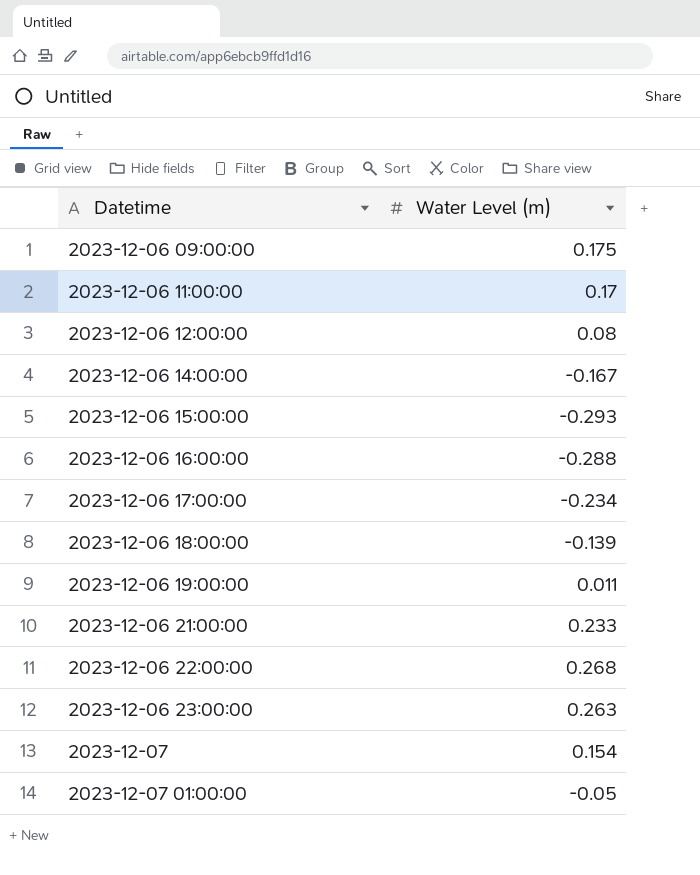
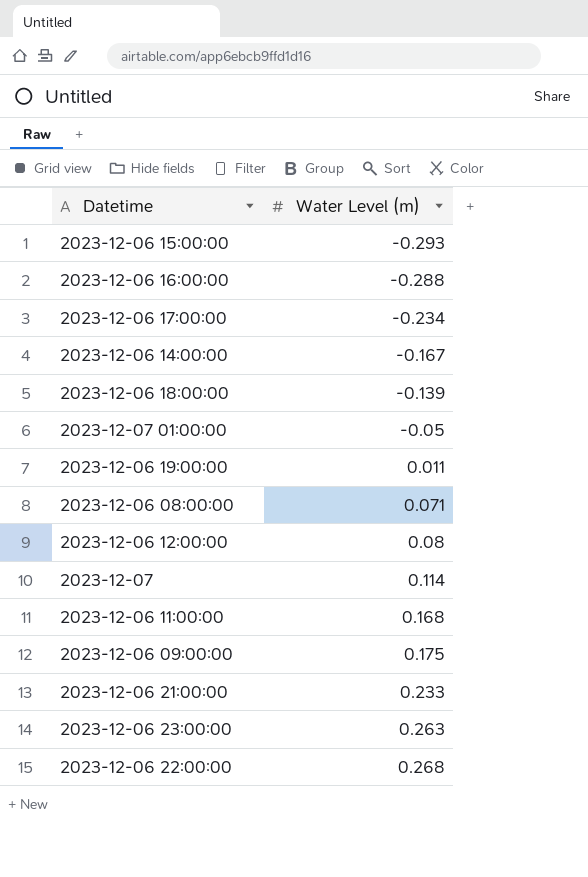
row order: Datetime ascending -> Water Level (m) ascending
row 2023-12-06 08:00:00: none -> 0.071
2023-12-07 | Water Level (m): 0.154 -> 0.114
2023-12-06 11:00:00 | Water Level (m): 0.17 -> 0.168

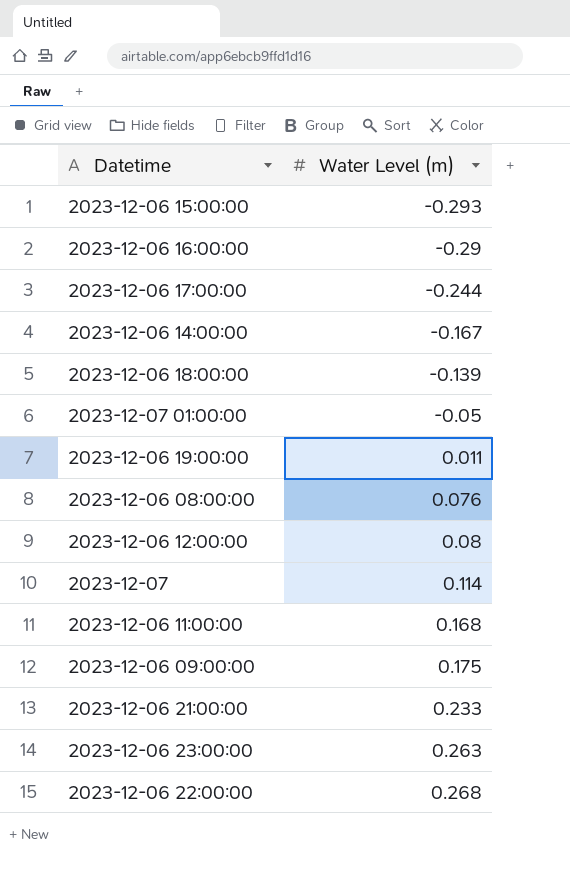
2023-12-06 16:00:00 | Water Level (m): -0.288 -> -0.29
2023-12-06 17:00:00 | Water Level (m): -0.234 -> -0.244
2023-12-06 08:00:00 | Water Level (m): 0.071 -> 0.076

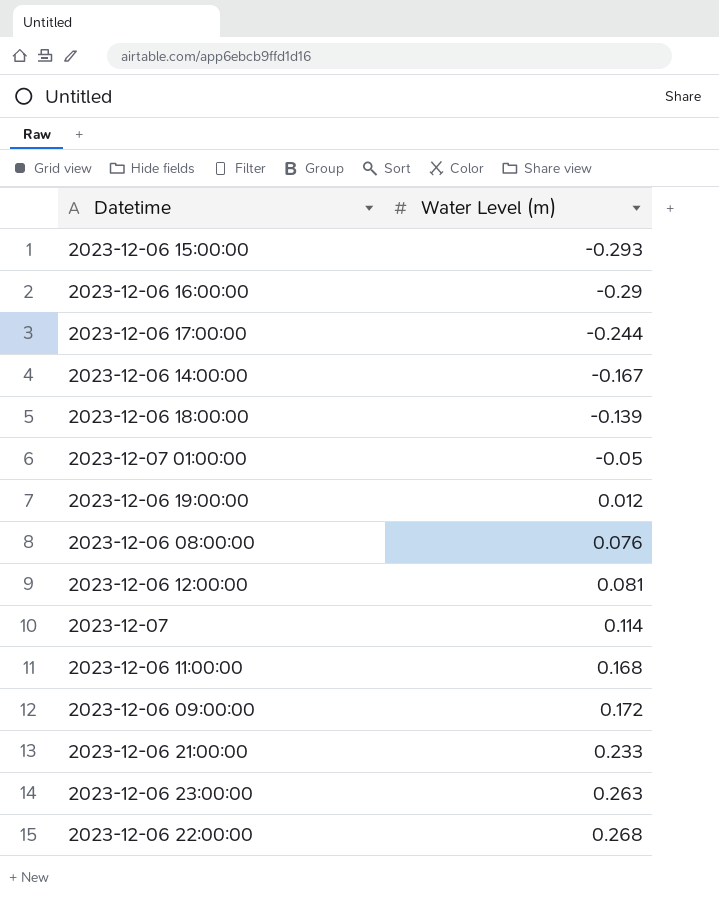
2023-12-06 19:00:00 | Water Level (m): 0.011 -> 0.012
2023-12-06 12:00:00 | Water Level (m): 0.08 -> 0.081
2023-12-06 09:00:00 | Water Level (m): 0.175 -> 0.172

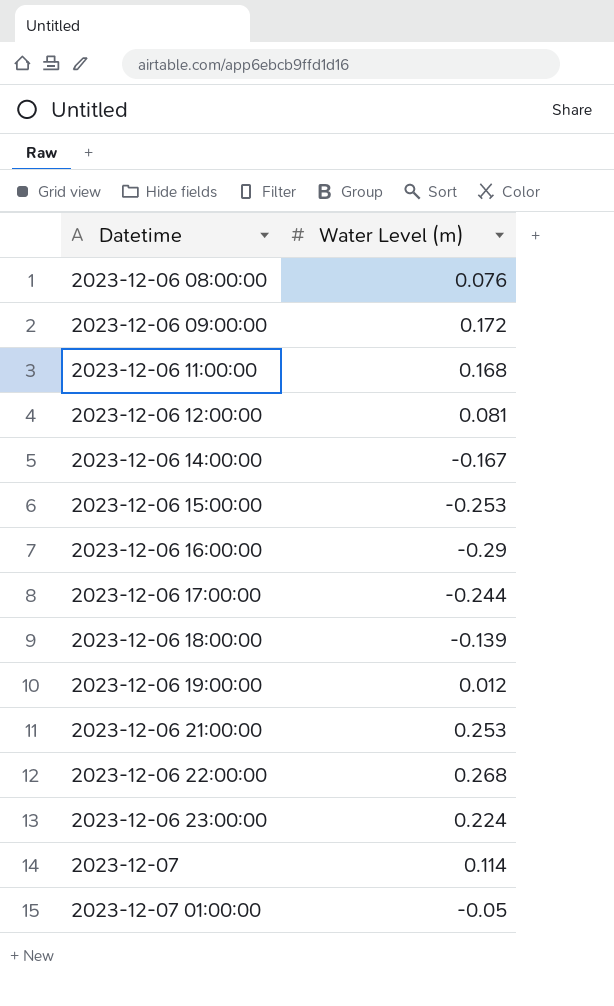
row order: Water Level (m) ascending -> Datetime ascending
2023-12-06 15:00:00 | Water Level (m): -0.293 -> -0.253
2023-12-06 21:00:00 | Water Level (m): 0.233 -> 0.253
2023-12-06 23:00:00 | Water Level (m): 0.263 -> 0.224

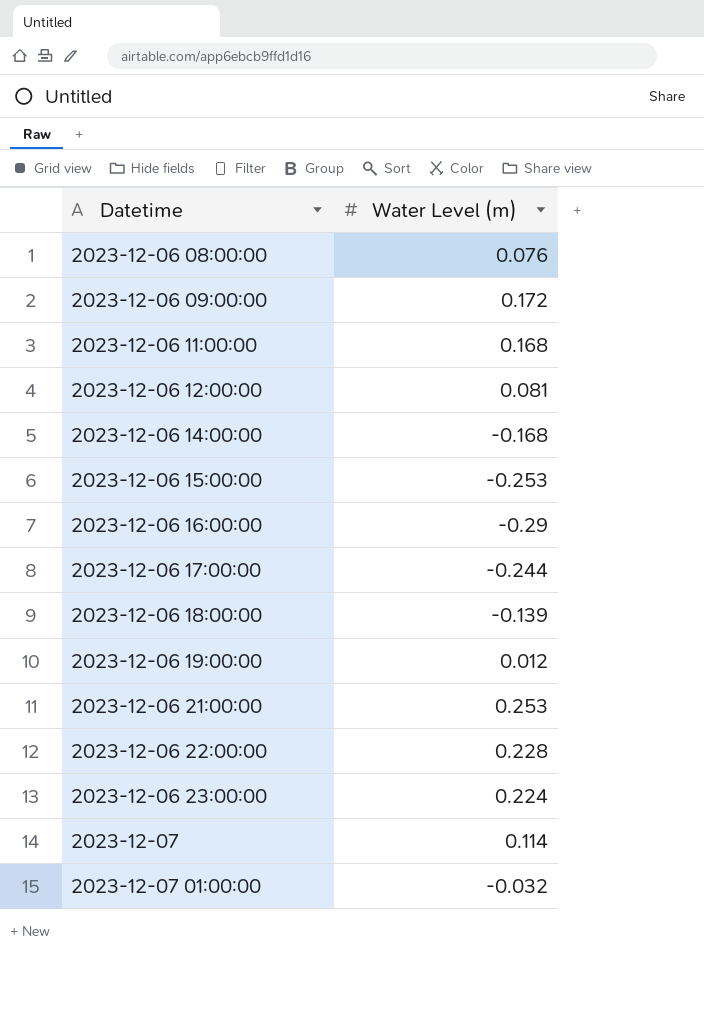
2023-12-06 14:00:00 | Water Level (m): -0.167 -> -0.168
2023-12-06 22:00:00 | Water Level (m): 0.268 -> 0.228
2023-12-07 01:00:00 | Water Level (m): -0.05 -> -0.032

